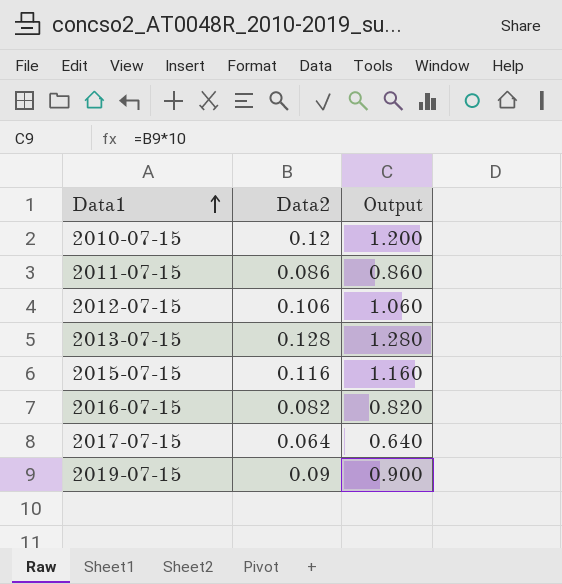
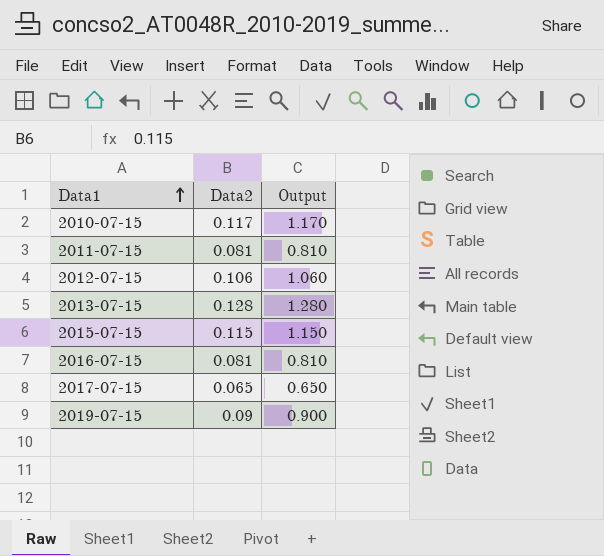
2010-07-15 | Data2: 0.12 -> 0.117
2010-07-15 | Output: 1.200 -> 1.170
2011-07-15 | Data2: 0.086 -> 0.081
2011-07-15 | Output: 0.860 -> 0.810
2015-07-15 | Data2: 0.116 -> 0.115
2015-07-15 | Output: 1.160 -> 1.150
2016-07-15 | Data2: 0.082 -> 0.081
2016-07-15 | Output: 0.820 -> 0.810
2017-07-15 | Data2: 0.064 -> 0.065
2017-07-15 | Output: 0.640 -> 0.650

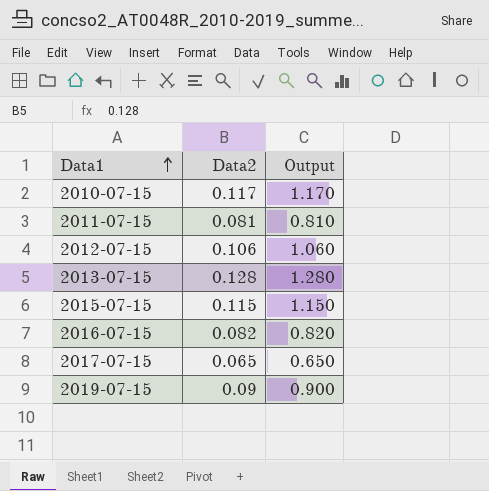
2016-07-15 | Data2: 0.081 -> 0.082
2016-07-15 | Output: 0.810 -> 0.820

